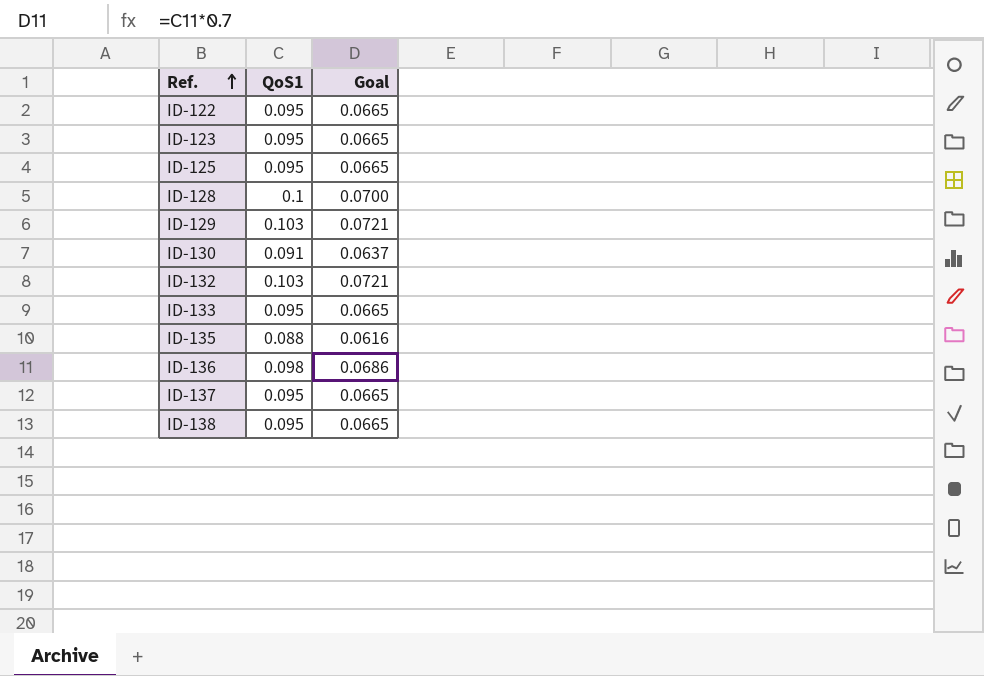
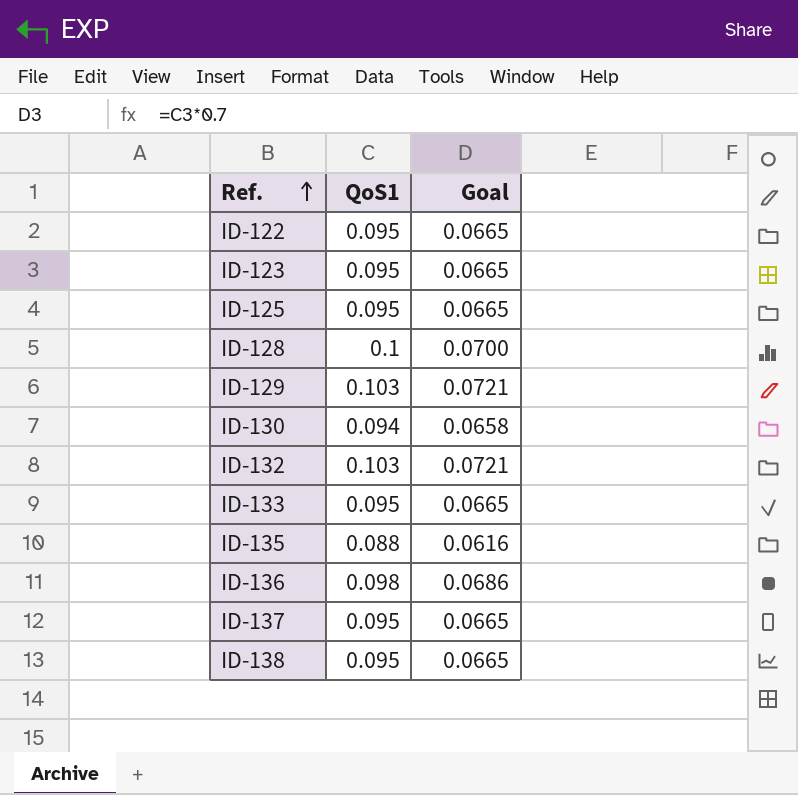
ID-130 | QoS1: 0.091 -> 0.094
ID-130 | Goal: 0.0637 -> 0.0658

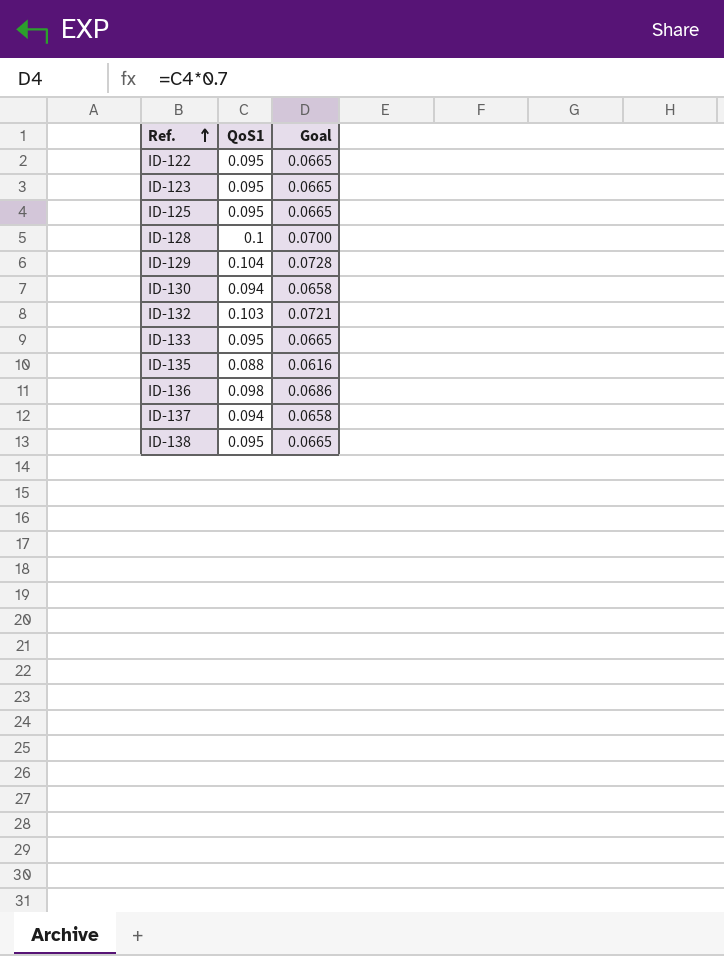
ID-129 | QoS1: 0.103 -> 0.104
ID-129 | Goal: 0.0721 -> 0.0728
ID-137 | QoS1: 0.095 -> 0.094
ID-137 | Goal: 0.0665 -> 0.0658

